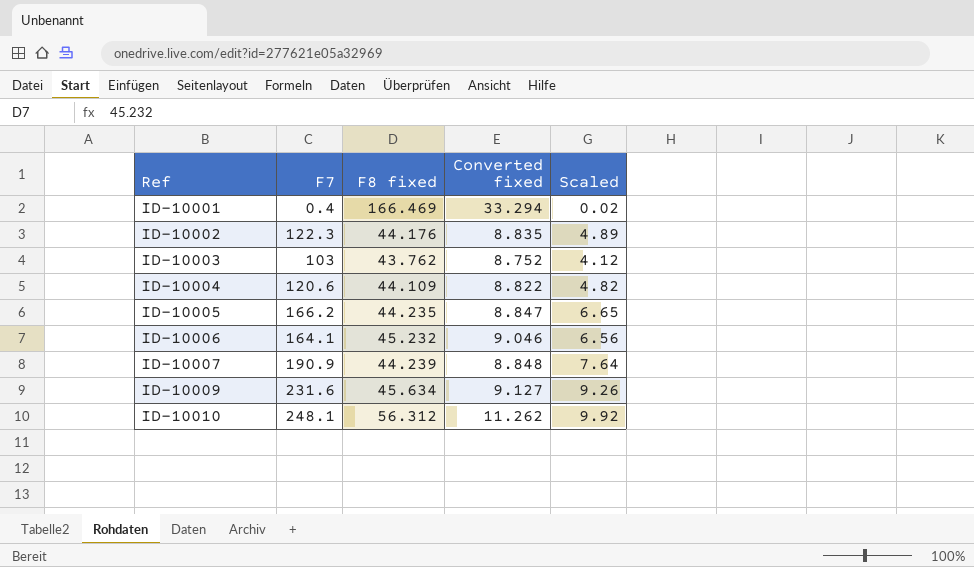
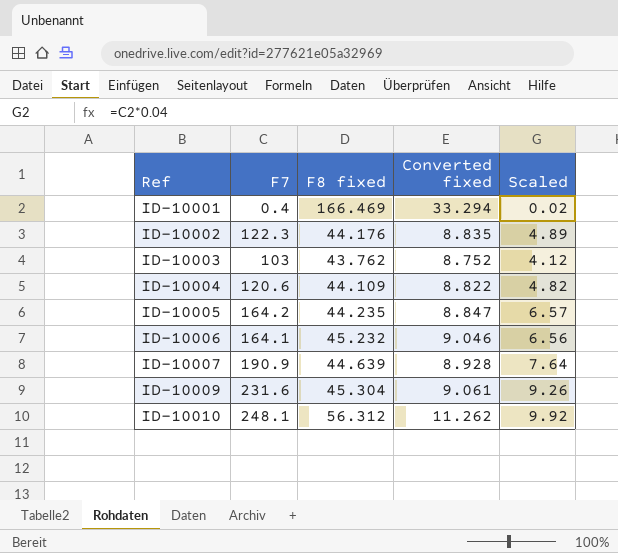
ID-10005 | F7: 166.2 -> 164.2
ID-10005 | Scaled: 6.65 -> 6.57
ID-10007 | F8 fixed: 44.239 -> 44.639
ID-10007 | Converted fixed: 8.848 -> 8.928
ID-10009 | F8 fixed: 45.634 -> 45.304
ID-10009 | Converted fixed: 9.127 -> 9.061

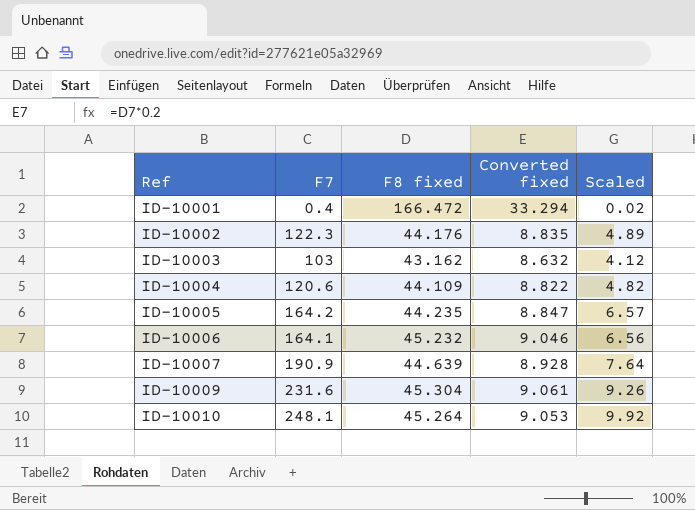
ID-10001 | F8 fixed: 166.469 -> 166.472
ID-10003 | F8 fixed: 43.762 -> 43.162
ID-10003 | Converted fixed: 8.752 -> 8.632
ID-10010 | F8 fixed: 56.312 -> 45.264
ID-10010 | Converted fixed: 11.262 -> 9.053

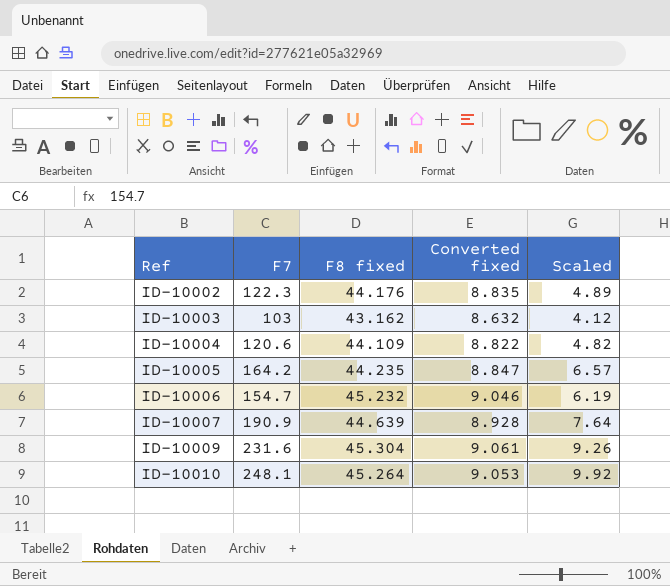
row ID-10001: 0.4 | 166.472 | 33.294 | 0.02 -> none
ID-10006 | F7: 164.1 -> 154.7
ID-10006 | Scaled: 6.56 -> 6.19

